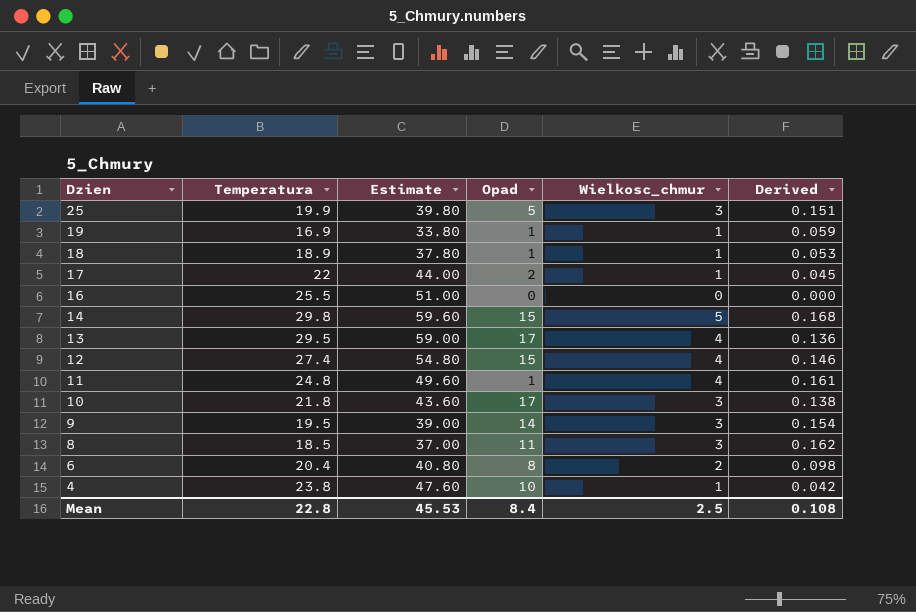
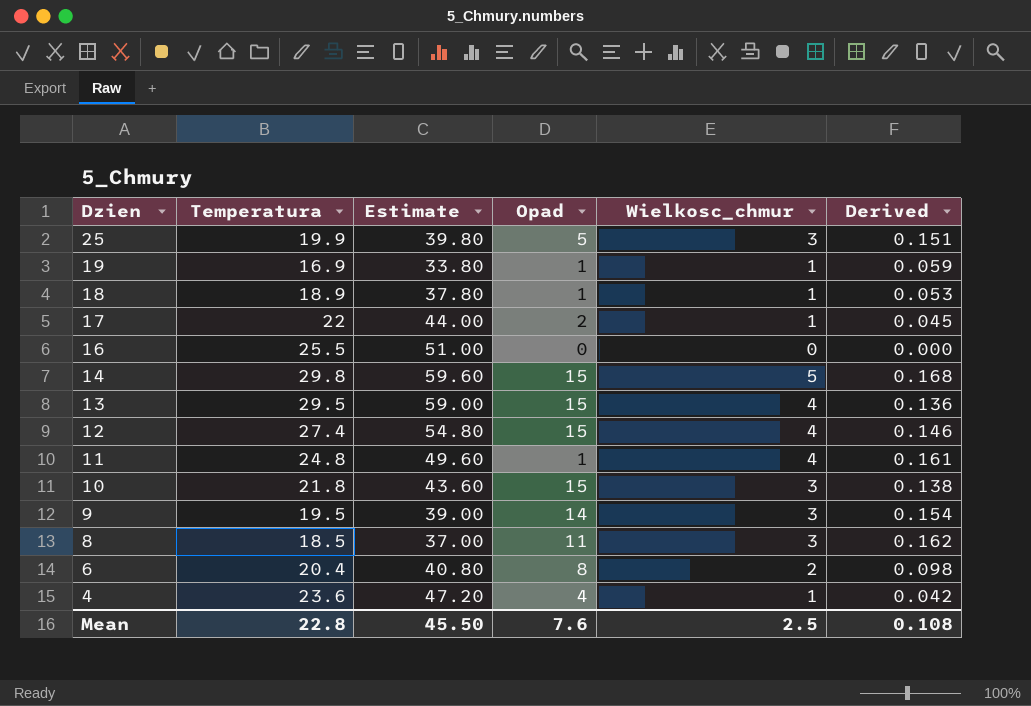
13 | Opad: 17 -> 15
10 | Opad: 17 -> 15
4 | Temperatura: 23.8 -> 23.6
4 | Estimate: 47.60 -> 47.20
4 | Opad: 10 -> 4
Mean | Estimate: 45.53 -> 45.50
Mean | Opad: 8.4 -> 7.6

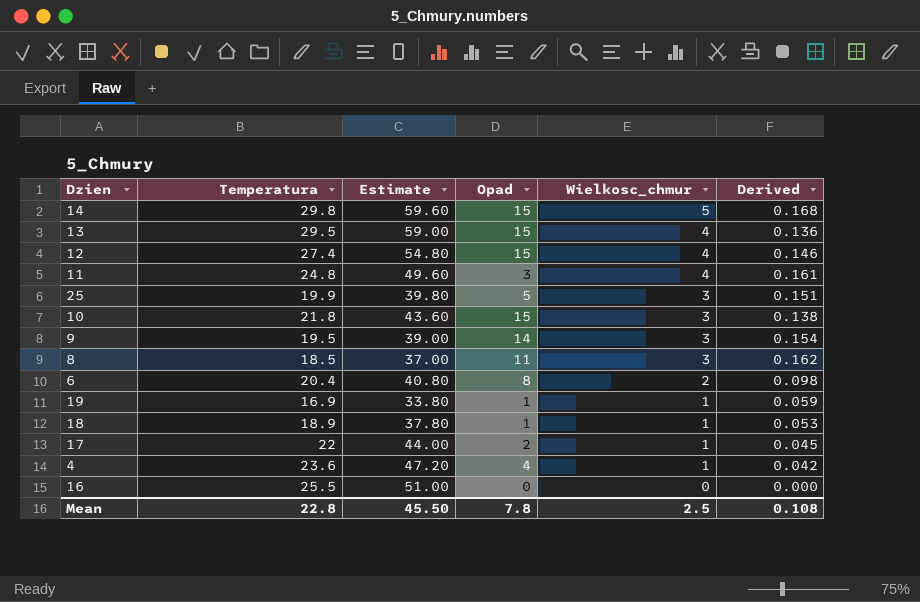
row order: Dzien descending -> Wielkosc_chmur descending
11 | Opad: 1 -> 3
Mean | Opad: 7.6 -> 7.8

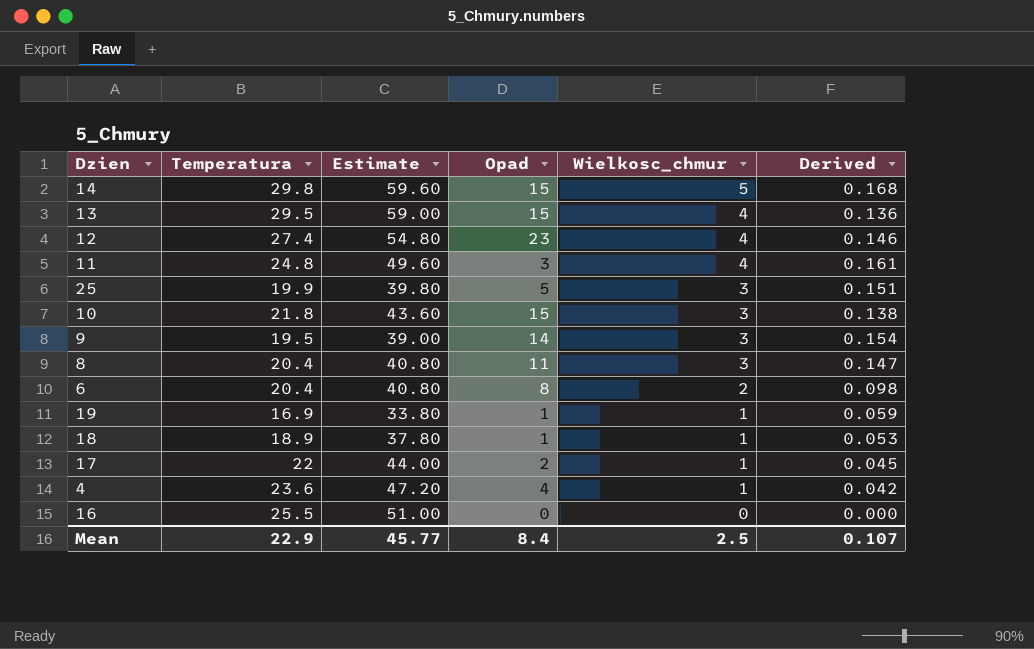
12 | Opad: 15 -> 23
8 | Temperatura: 18.5 -> 20.4
8 | Estimate: 37.00 -> 40.80
8 | Derived: 0.162 -> 0.147
Mean | Temperatura: 22.8 -> 22.9
Mean | Estimate: 45.50 -> 45.77
Mean | Opad: 7.8 -> 8.4
Mean | Derived: 0.108 -> 0.107

